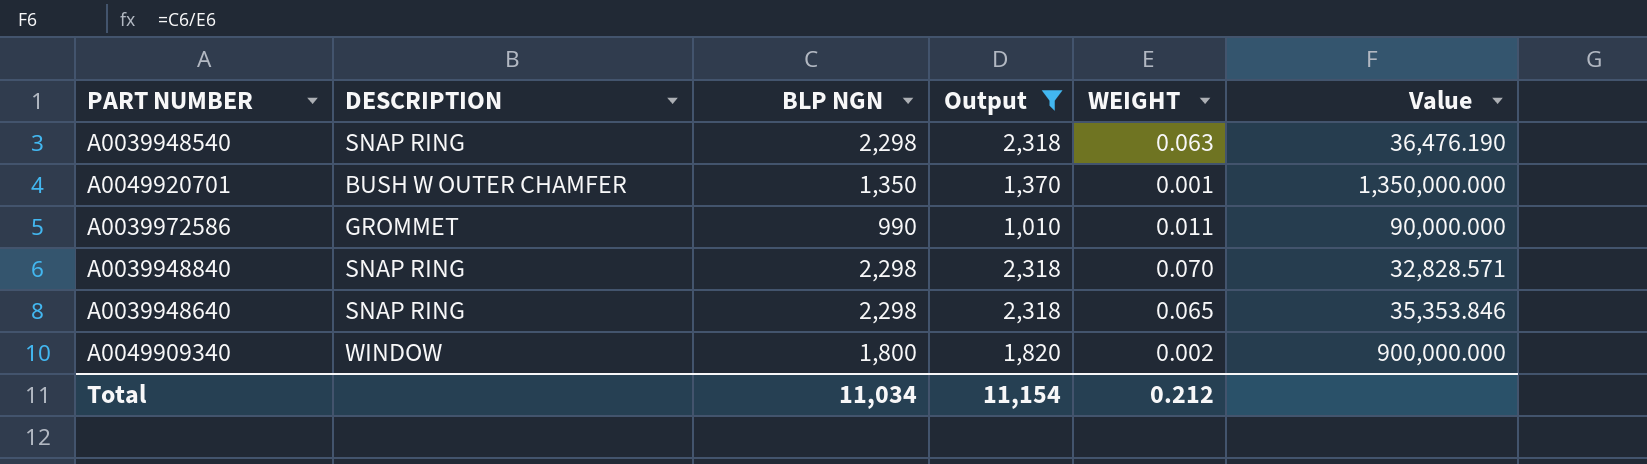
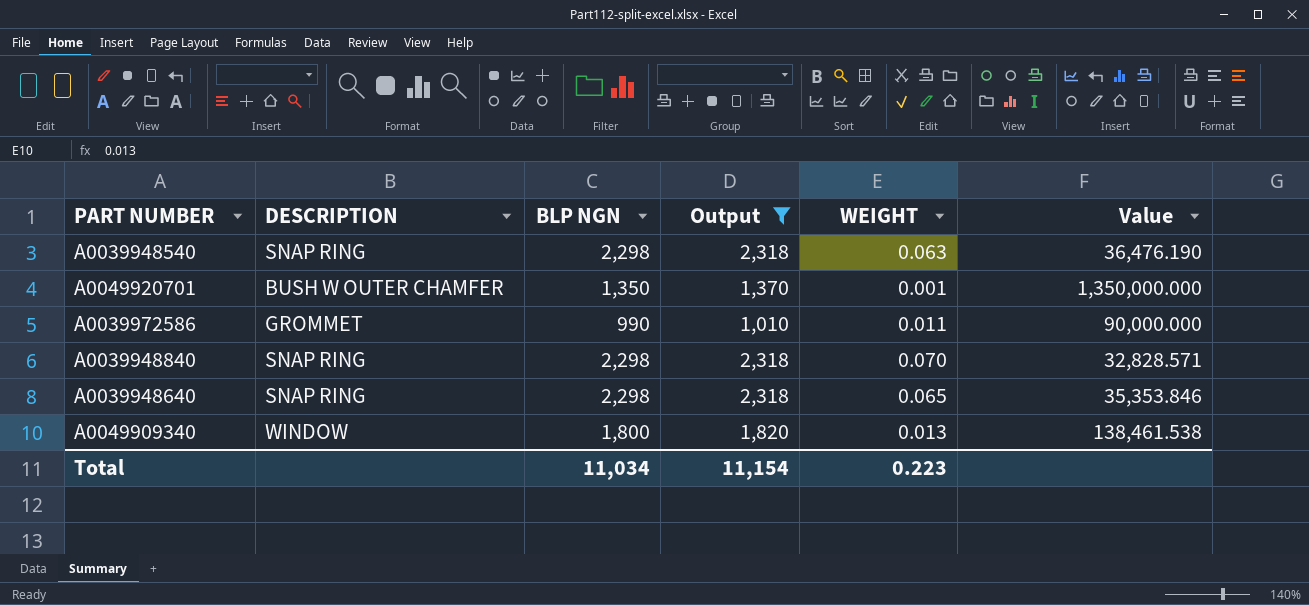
A0049909340 | WEIGHT: 0.002 -> 0.013
A0049909340 | Value: 900,000.000 -> 138,461.538
Total | WEIGHT: 0.212 -> 0.223

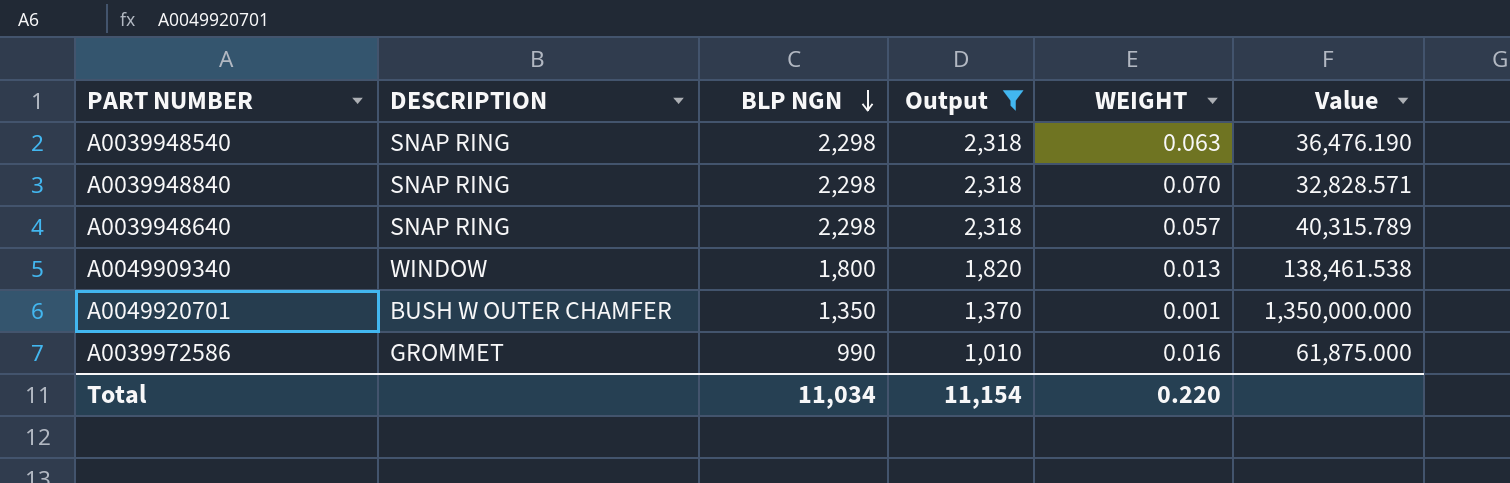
row order: none -> BLP NGN descending
A0039948640 | WEIGHT: 0.065 -> 0.057
A0039948640 | Value: 35,353.846 -> 40,315.789
A0039972586 | WEIGHT: 0.011 -> 0.016
A0039972586 | Value: 90,000.000 -> 61,875.000
Total | WEIGHT: 0.223 -> 0.220

